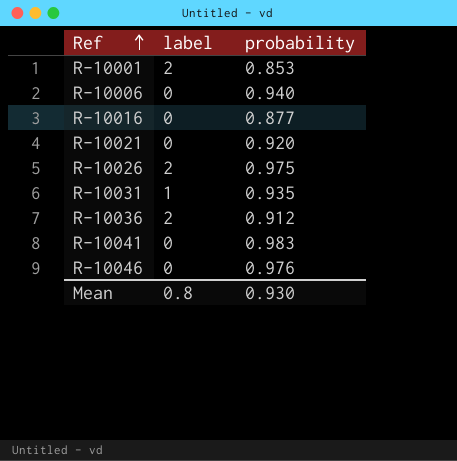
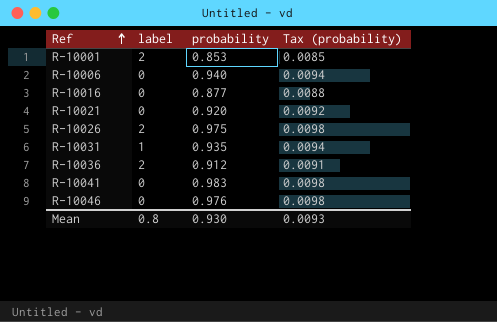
column Tax (probability) | formula: none -> [probability] * 0.01

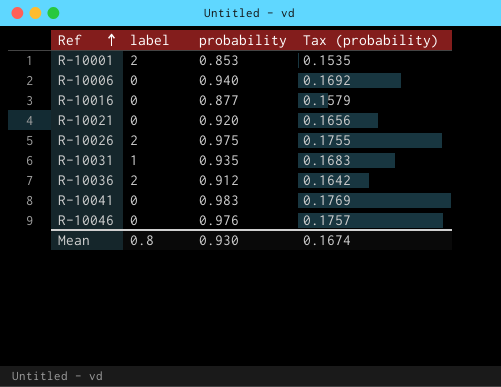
column Tax (probability) | formula: [probability] * 0.01 -> [probability] * 0.18
Mean | Tax (probability): 0.0093 -> 0.1674

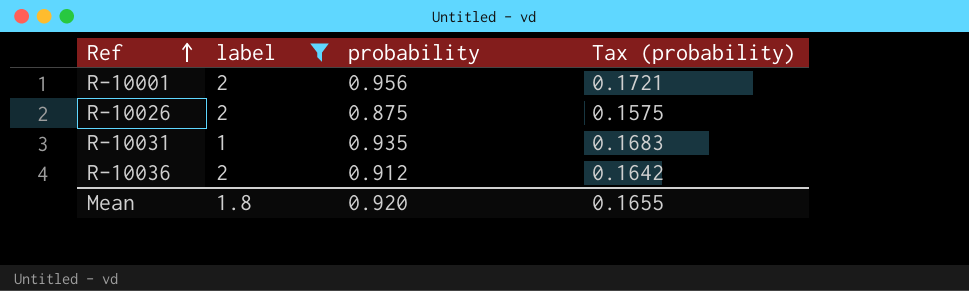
filter: none -> label != 0
R-10001 | probability: 0.853 -> 0.956
R-10001 | Tax (probability): 0.1535 -> 0.1721
R-10026 | probability: 0.975 -> 0.875
R-10026 | Tax (probability): 0.1755 -> 0.1575
Mean | label: 0.8 -> 1.8
Mean | probability: 0.930 -> 0.920
Mean | Tax (probability): 0.1674 -> 0.1655

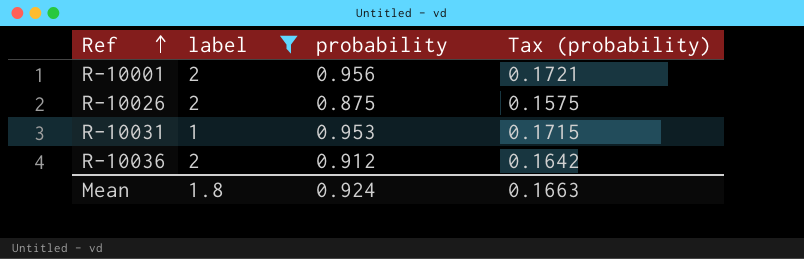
R-10031 | probability: 0.935 -> 0.953
R-10031 | Tax (probability): 0.1683 -> 0.1715
Mean | probability: 0.920 -> 0.924
Mean | Tax (probability): 0.1655 -> 0.1663

